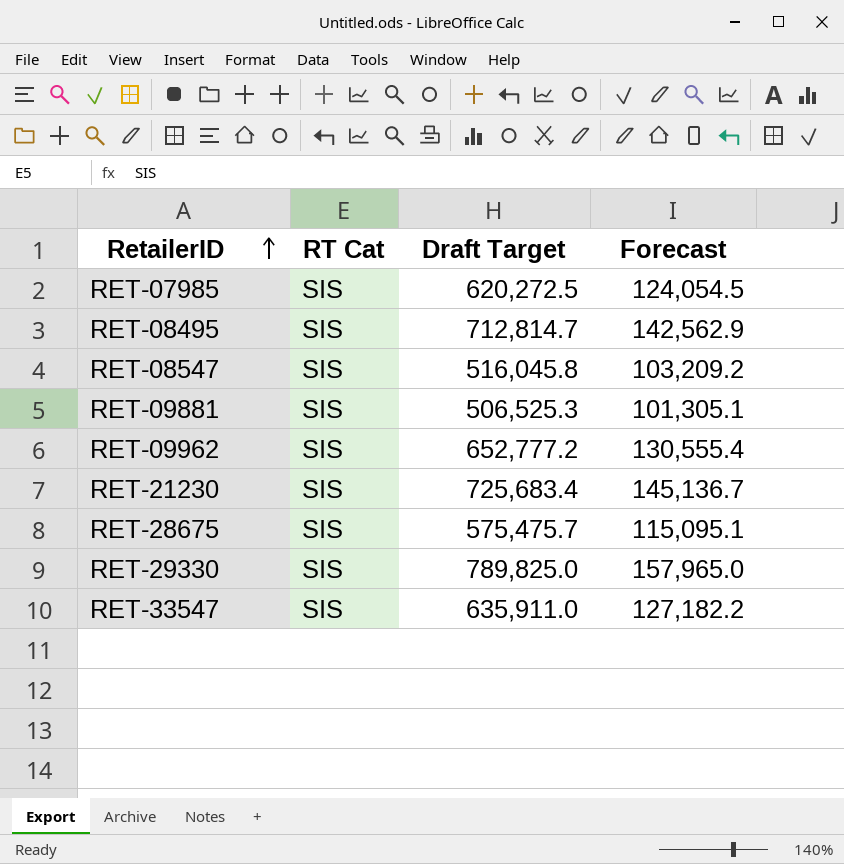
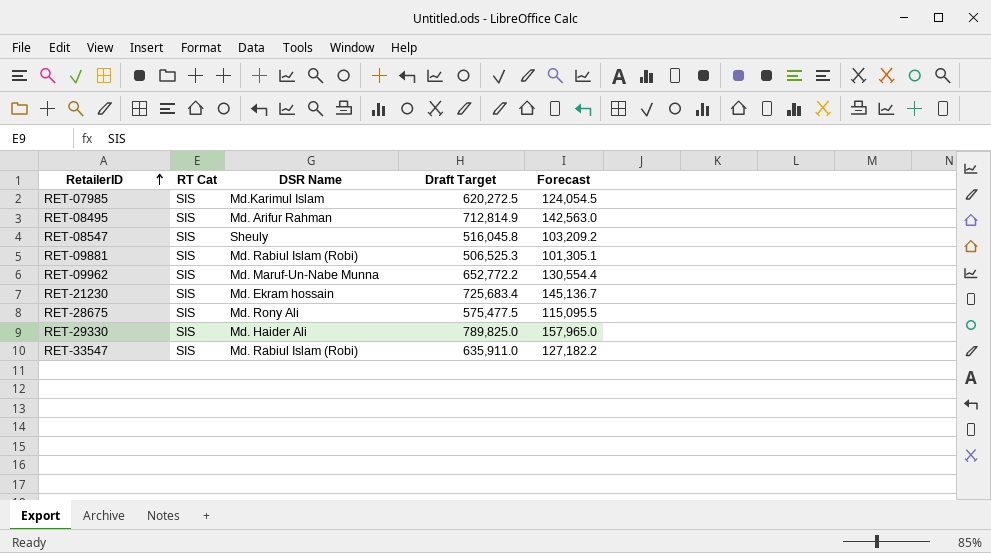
column DSR Name | position: none -> 3
RET-08495 | Draft Target: 712,814.7 -> 712,814.9
RET-08495 | Forecast: 142,562.9 -> 142,563.0
RET-09962 | Draft Target: 652,777.2 -> 652,772.2
RET-09962 | Forecast: 130,555.4 -> 130,554.4
RET-28675 | Draft Target: 575,475.7 -> 575,477.5
RET-28675 | Forecast: 115,095.1 -> 115,095.5

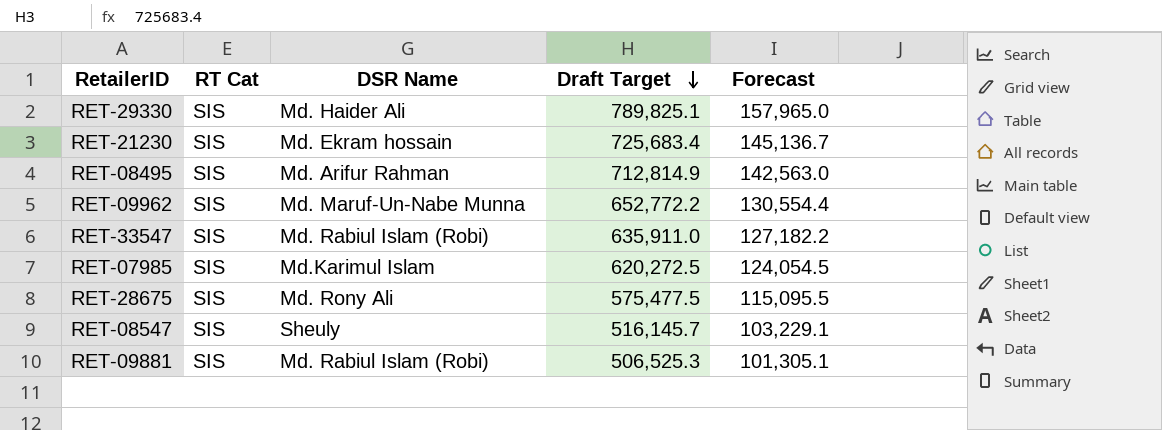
row order: RetailerID ascending -> Draft Target descending
RET-29330 | Draft Target: 789,825.0 -> 789,825.1
RET-08547 | Draft Target: 516,045.8 -> 516,145.7
RET-08547 | Forecast: 103,209.2 -> 103,229.1

